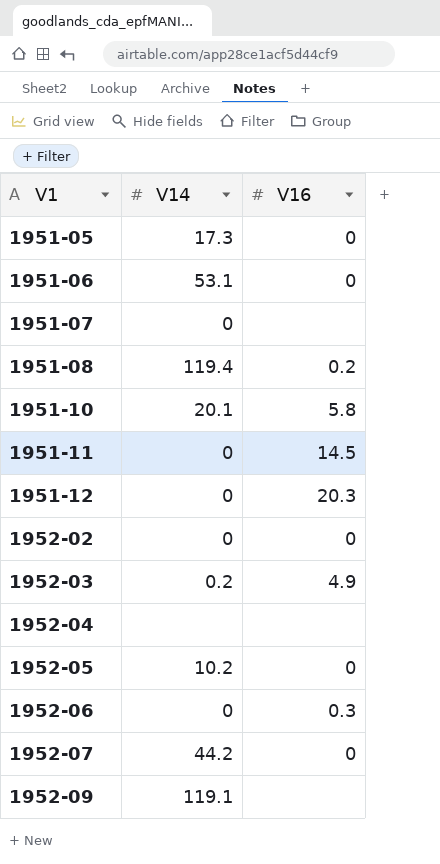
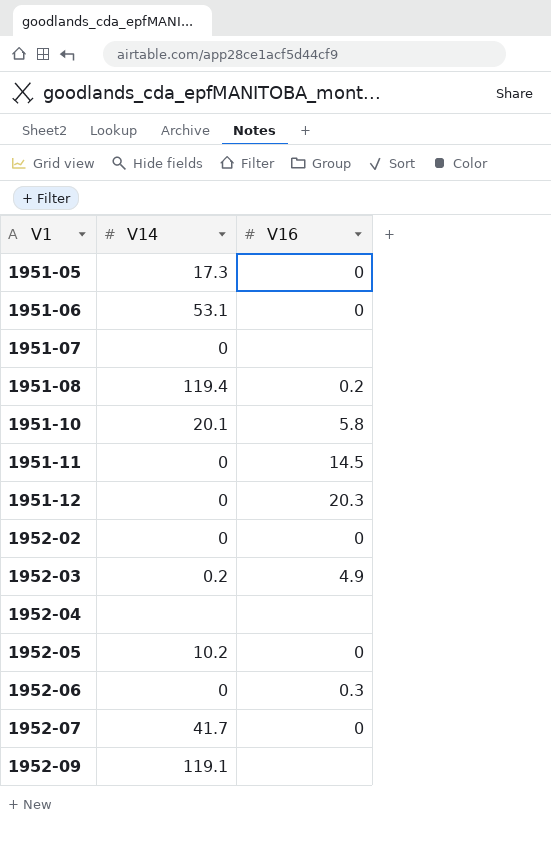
1952-07 | V14: 44.2 -> 41.7

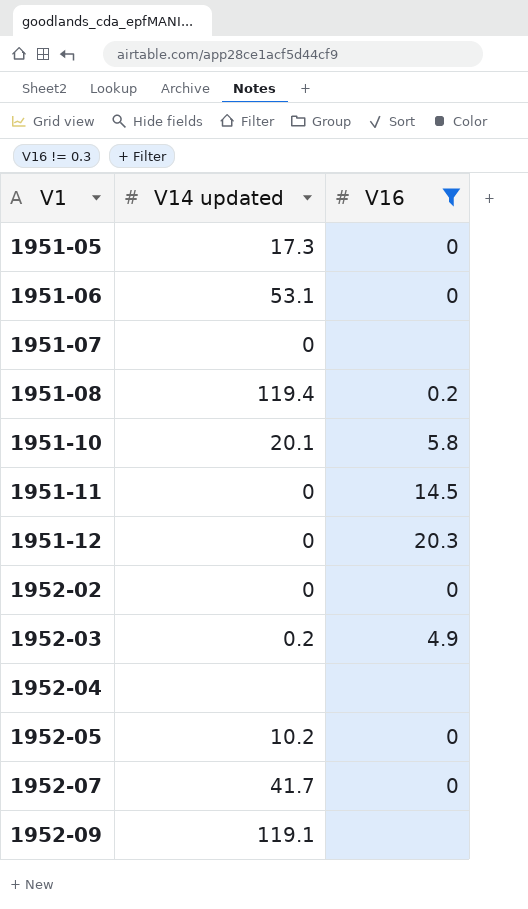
filter: none -> V16 != 0.3
column name: V14 -> V14 updated

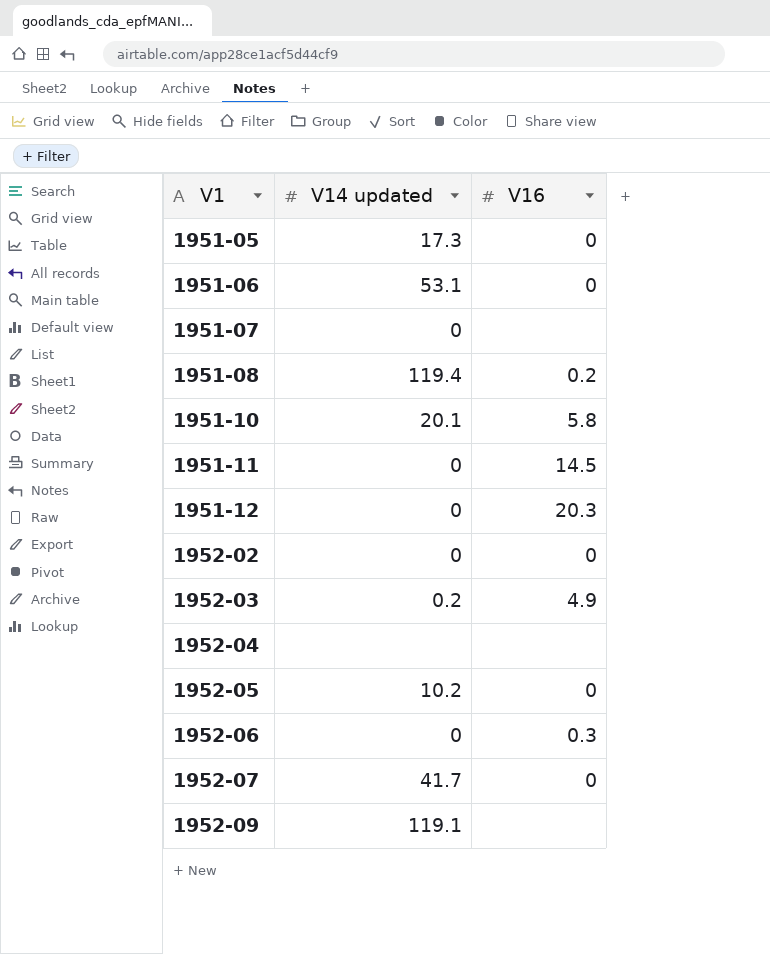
filter: V16 != 0.3 -> none

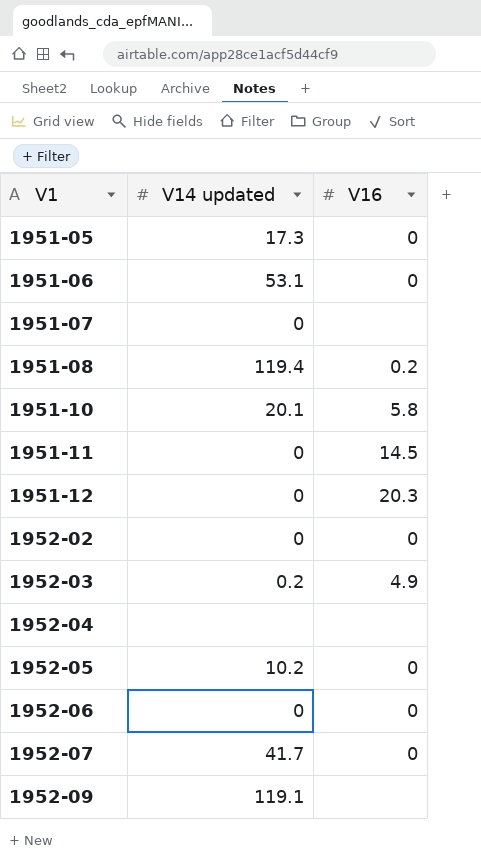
1952-06 | V16: 0.3 -> 0

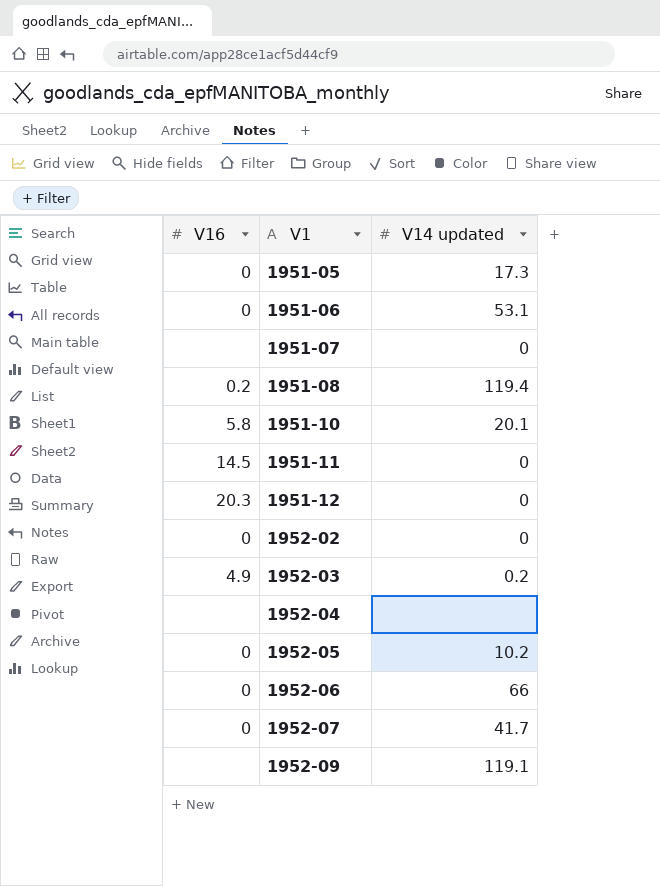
column V16 | position: 3 -> 1
1952-06 | V14 updated: 0 -> 66

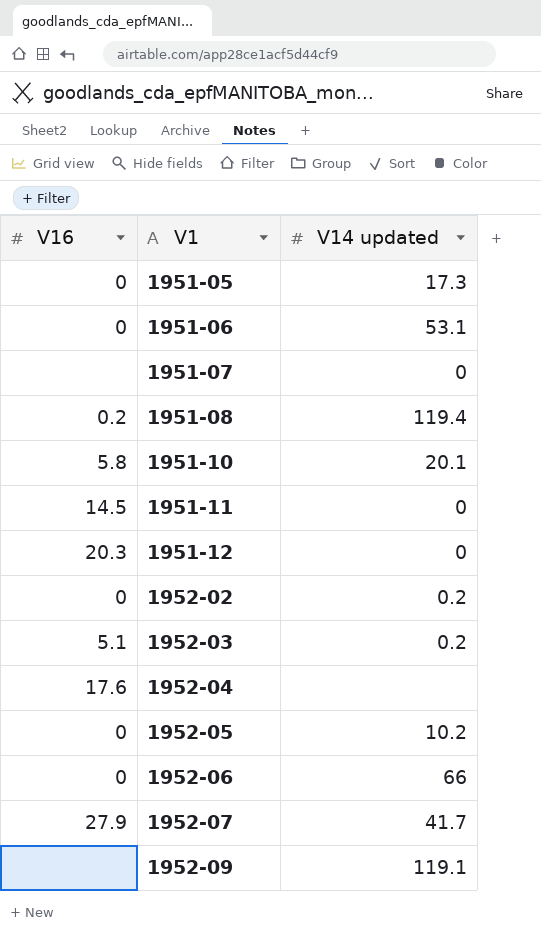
1952-02 | V14 updated: 0 -> 0.2
1952-03 | V16: 4.9 -> 5.1
1952-04 | V16: none -> 17.6
1952-07 | V16: 0 -> 27.9

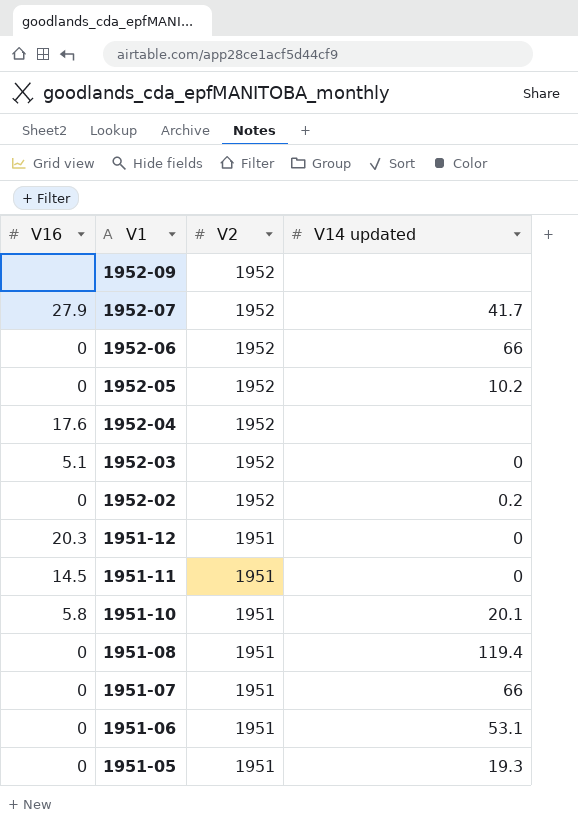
row order: V1 ascending -> V1 descending
column V2 | position: none -> 3
1952-09 | V14 updated: 119.1 -> none
1952-03 | V14 updated: 0.2 -> 0
1951-08 | V16: 0.2 -> 0
1951-07 | V16: none -> 0
1951-07 | V14 updated: 0 -> 66
1951-05 | V14 updated: 17.3 -> 19.3

